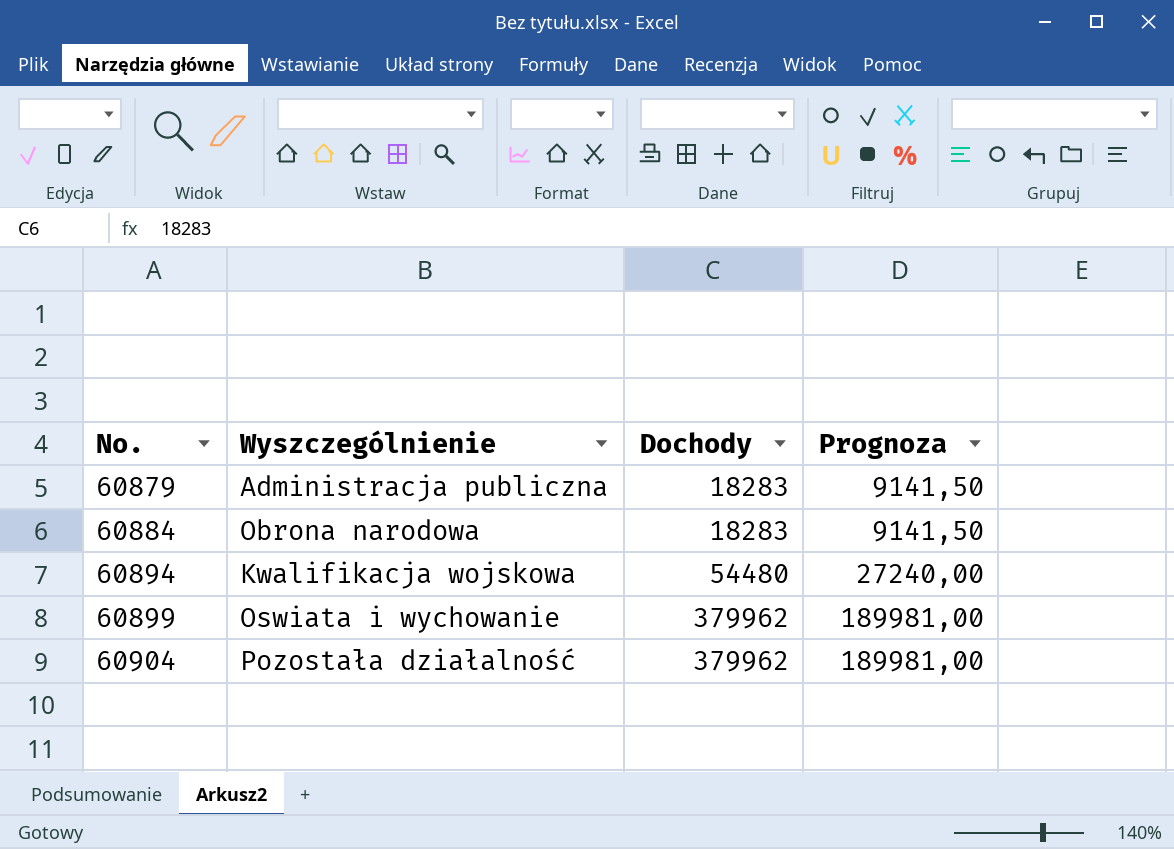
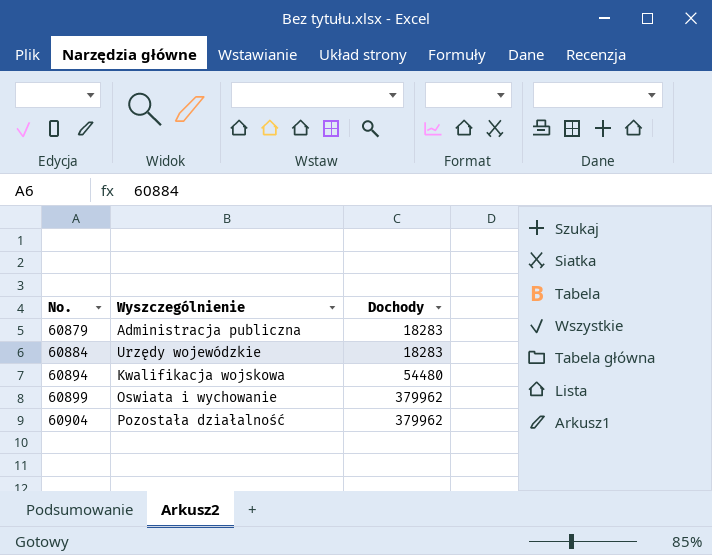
column Prognoza | formula: [Dochody] * 0,5 -> none
60884 | Wyszczególnienie: Obrona narodowa -> Urzędy wojewódzkie

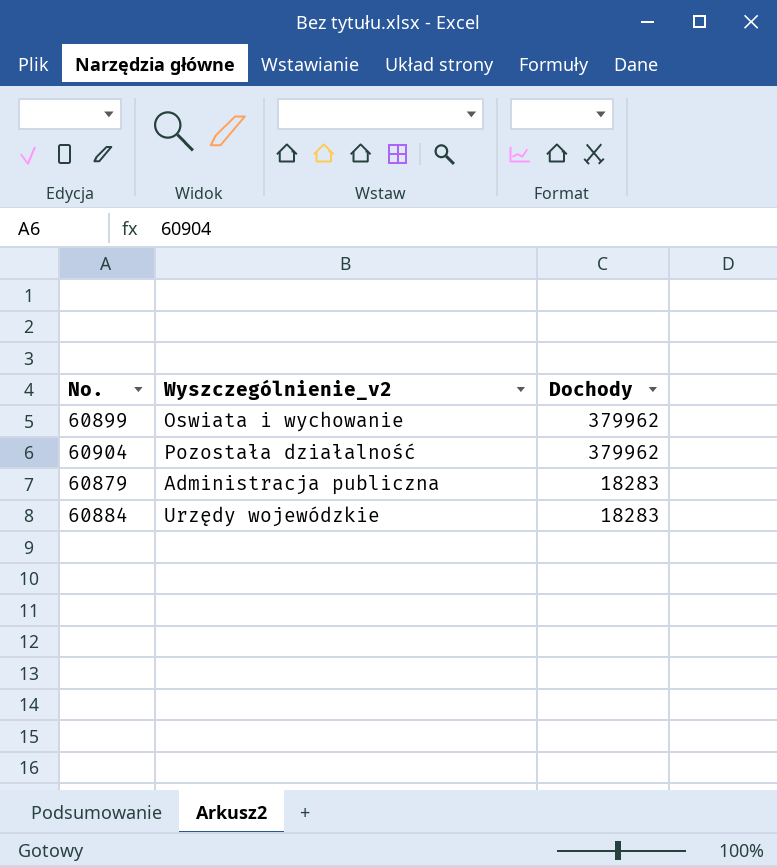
row order: No. ascending -> Dochody descending
column name: Wyszczególnienie -> Wyszczególnienie_v2
row 60894: Kwalifikacja wojskowa | 54480 -> none

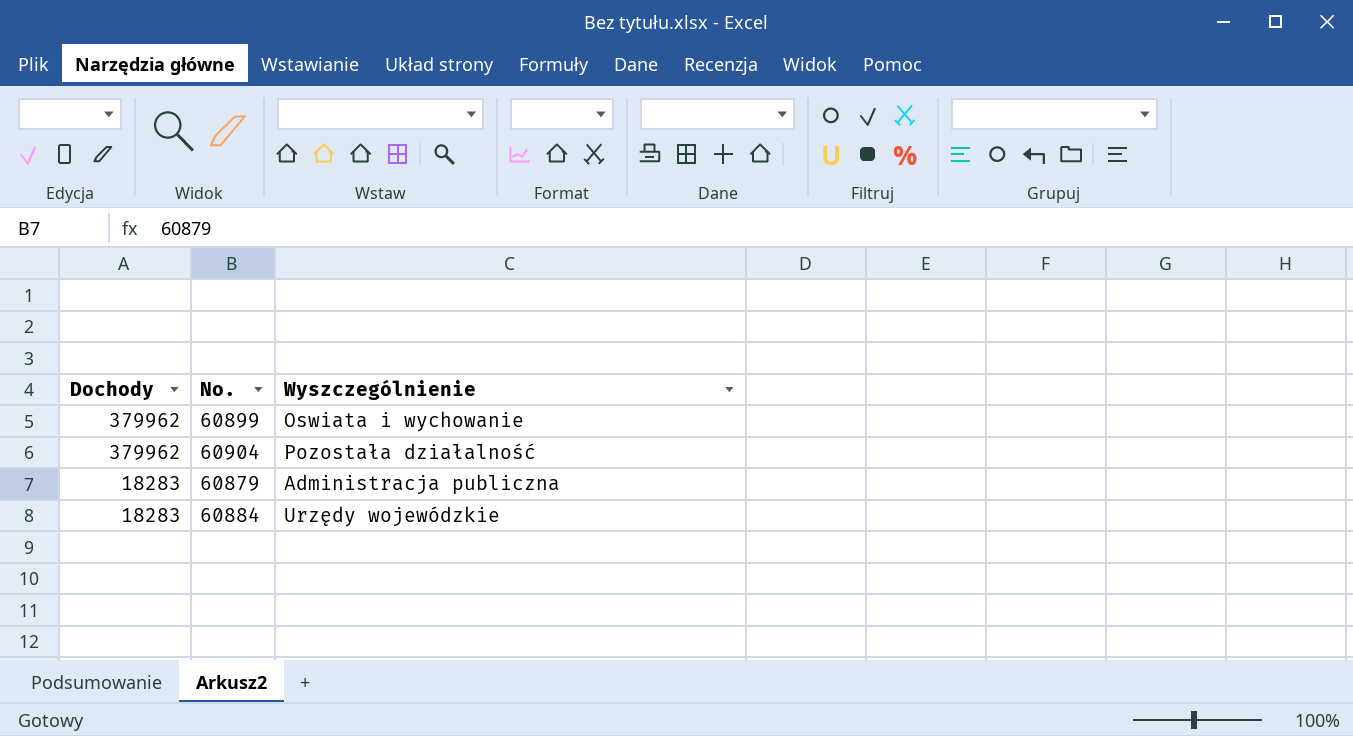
column Dochody | position: 3 -> 1
column name: Wyszczególnienie_v2 -> Wyszczególnienie

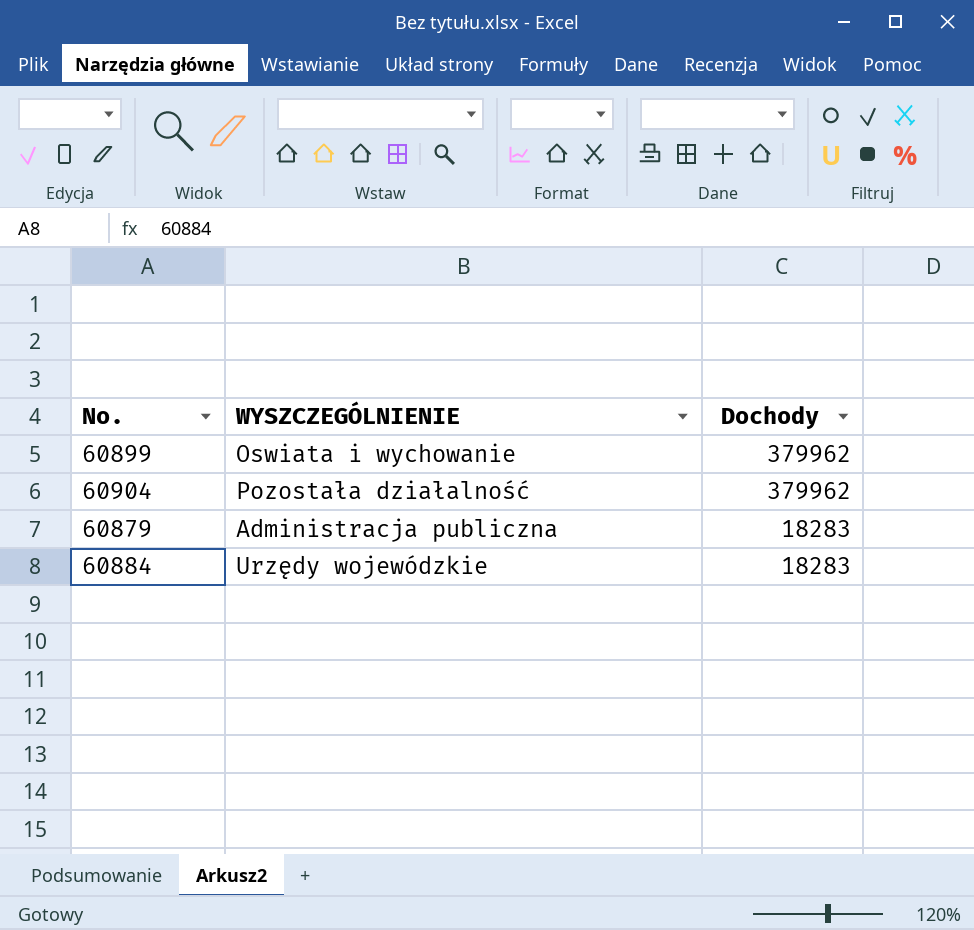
column name: Wyszczególnienie -> WYSZCZEGÓLNIENIE
column Dochody | position: 1 -> 3

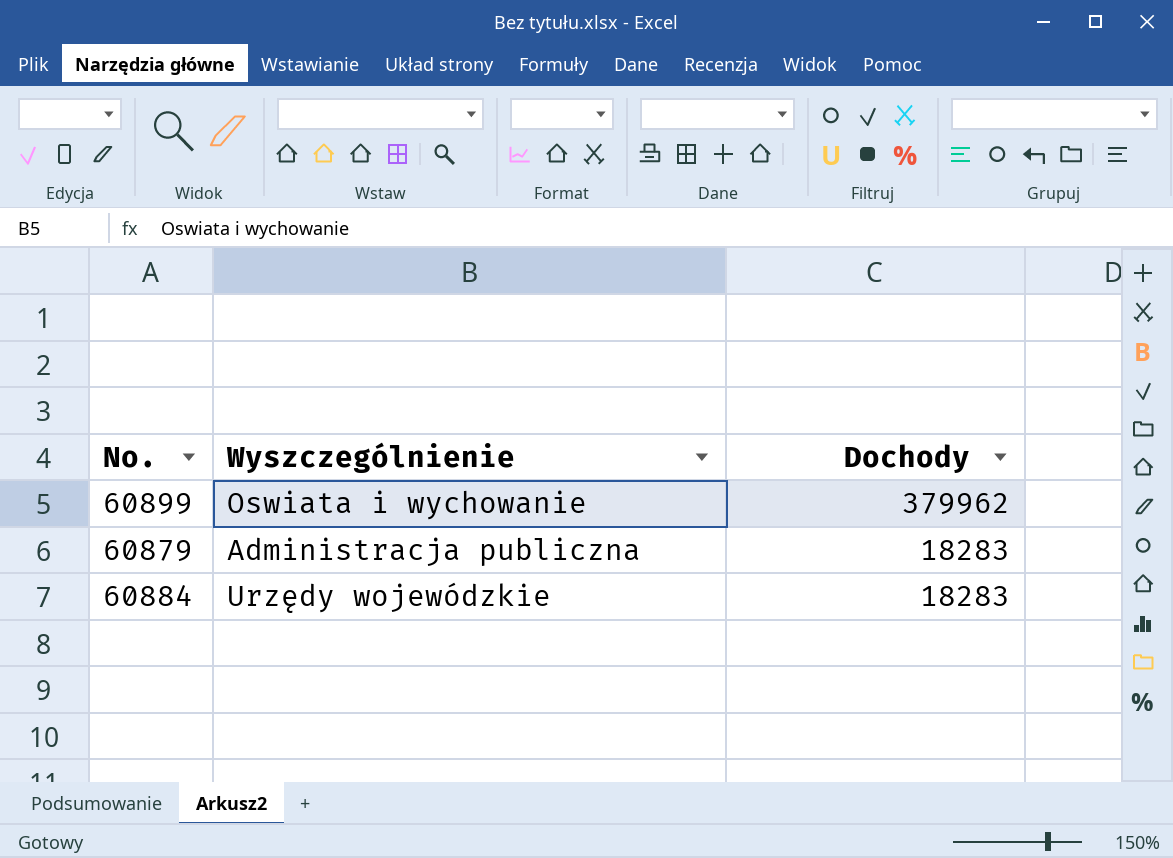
column name: WYSZCZEGÓLNIENIE -> Wyszczególnienie
row 60904: Pozostała działalność | 379962 -> none

